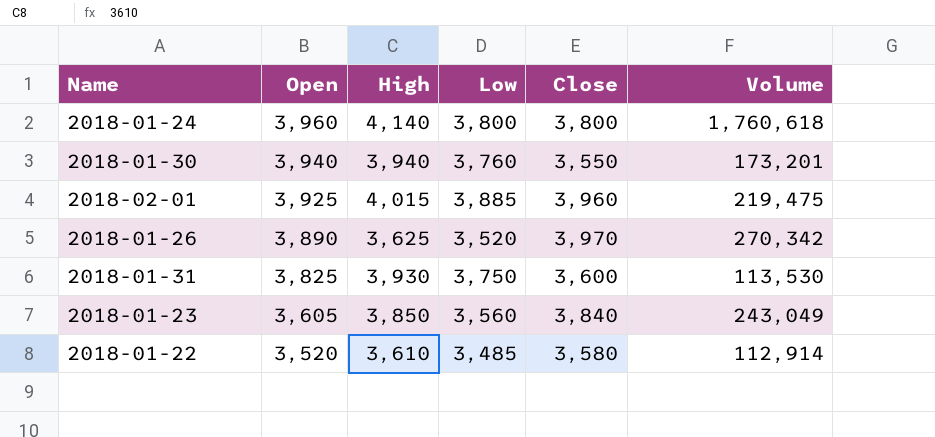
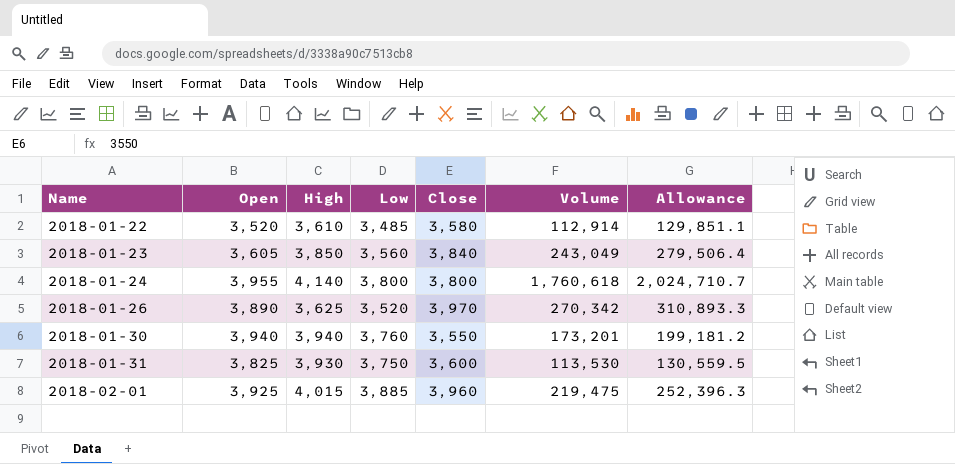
row order: Open descending -> Name ascending
column Allowance | formula: none -> [Volume] * 1.15
2018-01-24 | Open: 3,960 -> 3,955

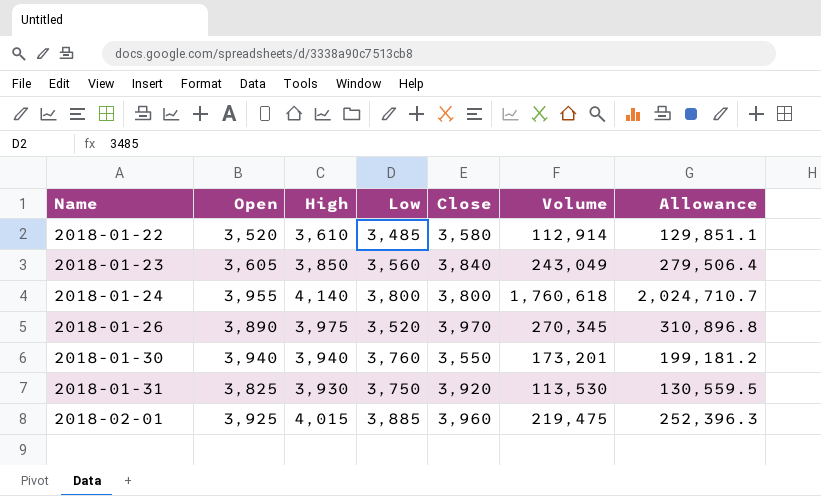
2018-01-26 | High: 3,625 -> 3,975
2018-01-26 | Volume: 270,342 -> 270,345
2018-01-26 | Allowance: 310,893.3 -> 310,896.8
2018-01-31 | Close: 3,600 -> 3,920

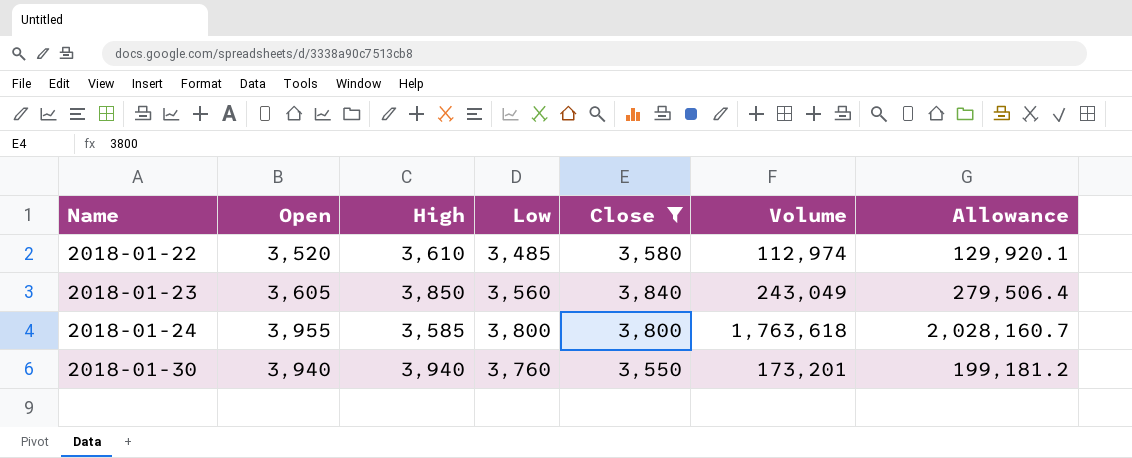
filter: none -> Close <= 3,840
2018-01-22 | Volume: 112,914 -> 112,974
2018-01-22 | Allowance: 129,851.1 -> 129,920.1
2018-01-24 | High: 4,140 -> 3,585
2018-01-24 | Volume: 1,760,618 -> 1,763,618
2018-01-24 | Allowance: 2,024,710.7 -> 2,028,160.7

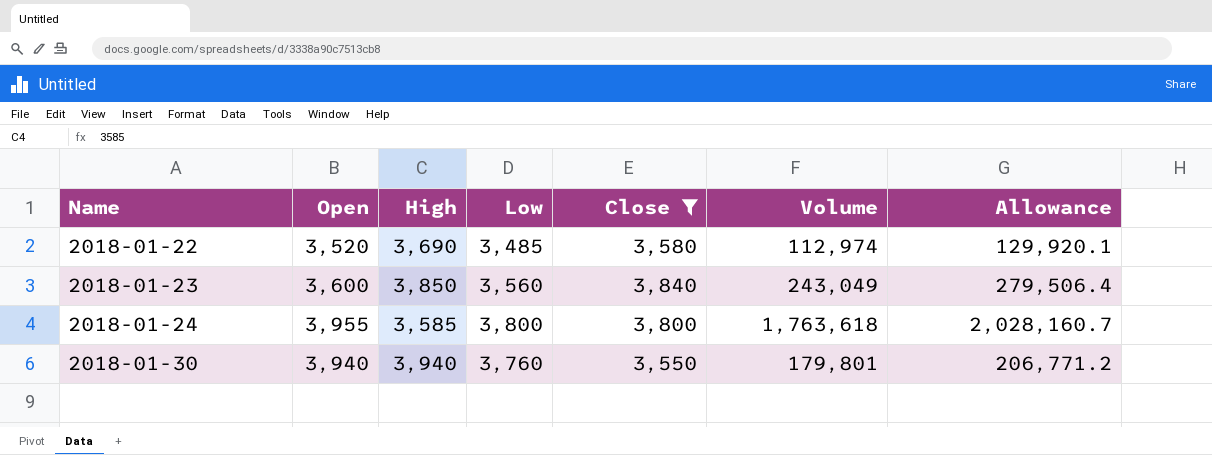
2018-01-22 | High: 3,610 -> 3,690
2018-01-23 | Open: 3,605 -> 3,600
2018-01-30 | Volume: 173,201 -> 179,801
2018-01-30 | Allowance: 199,181.2 -> 206,771.2

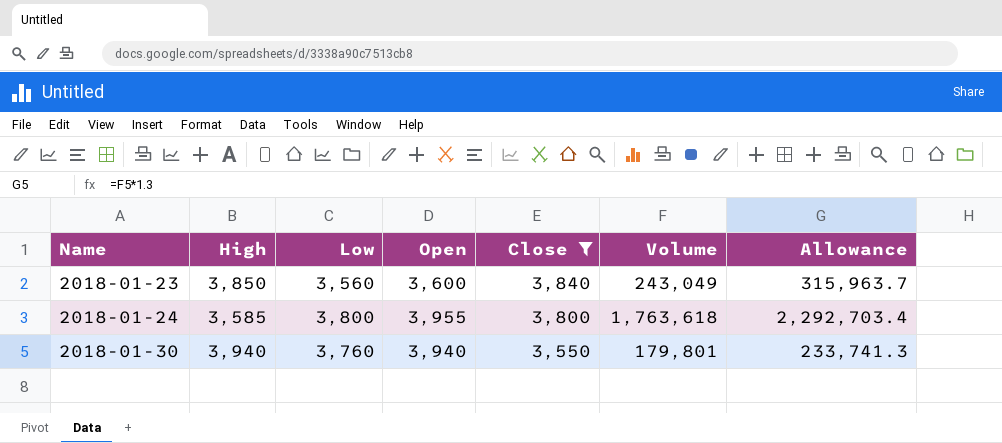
column Open | position: 2 -> 4
column Allowance | formula: [Volume] * 1.15 -> [Volume] * 1.3
row 2018-01-22: 3,520 | 3,690 | 3,485 | 3,580 | 112,974 | 129,920.1 -> none

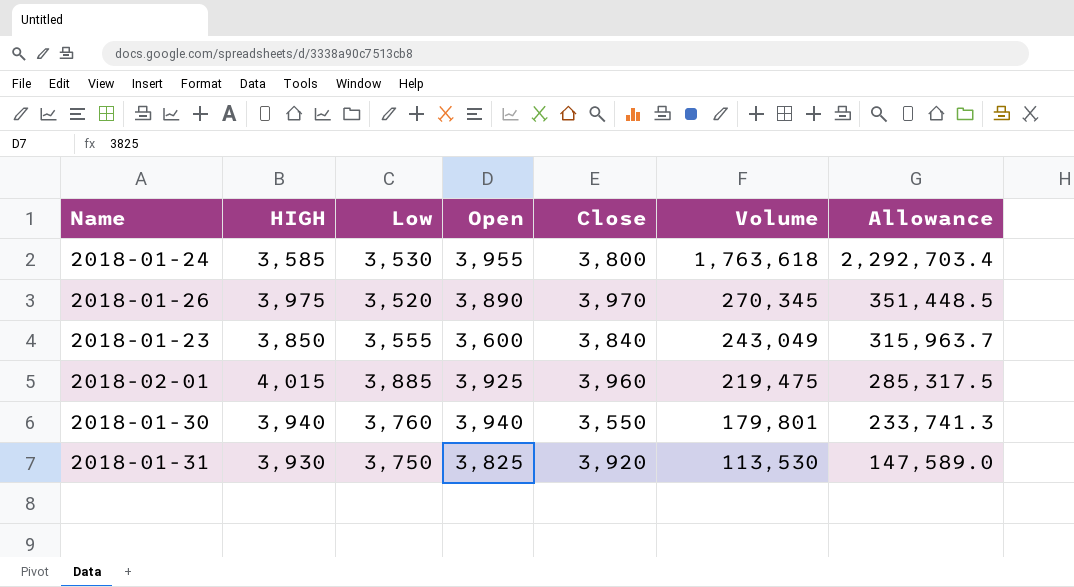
filter: Close <= 3,840 -> none
row order: Name ascending -> Volume descending
column name: High -> HIGH
2018-01-24 | Low: 3,800 -> 3,530
2018-01-23 | Low: 3,560 -> 3,555

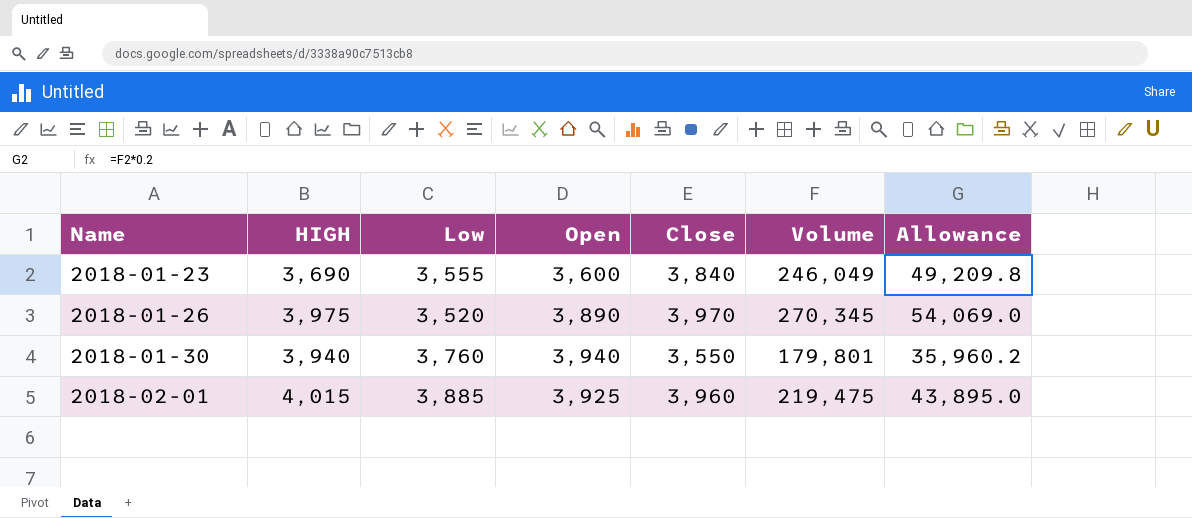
row order: Volume descending -> Name ascending
column Allowance | formula: [Volume] * 1.3 -> [Volume] * 0.2
row 2018-01-24: 3,585 | 3,530 | 3,955 | 3,800 | 1,763,618 | 2,292,703.4 -> none
row 2018-01-31: 3,930 | 3,750 | 3,825 | 3,920 | 113,530 | 147,589.0 -> none
2018-01-23 | HIGH: 3,850 -> 3,690
2018-01-23 | Volume: 243,049 -> 246,049

